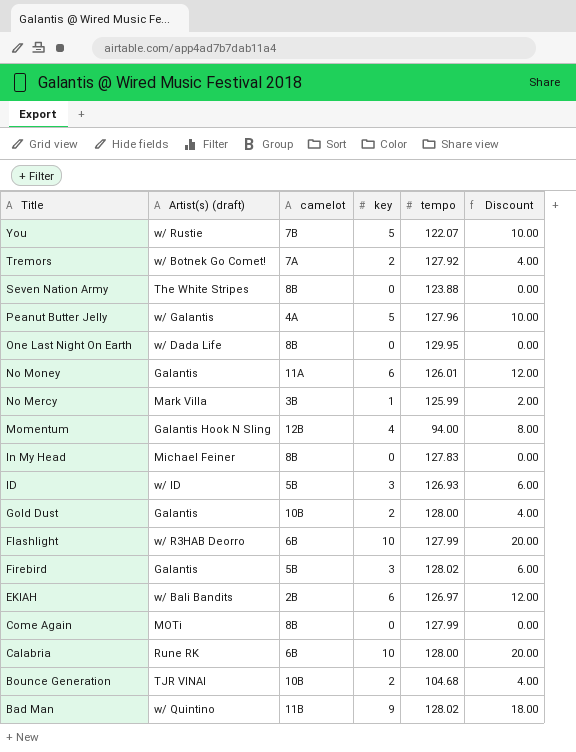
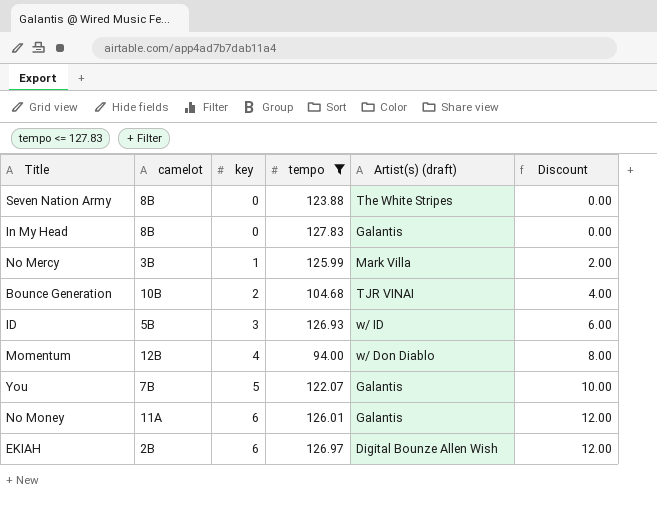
filter: none -> tempo <= 127.83
row order: Title descending -> key ascending
column Artist(s) (draft) | position: 2 -> 5
In My Head | Artist(s) (draft): Michael Feiner -> Galantis
Momentum | Artist(s) (draft): Galantis Hook N Sling -> w/ Don Diablo
You | Artist(s) (draft): w/ Rustie -> Galantis
EKIAH | Artist(s) (draft): w/ Bali Bandits -> Digital Bounze Allen Wish

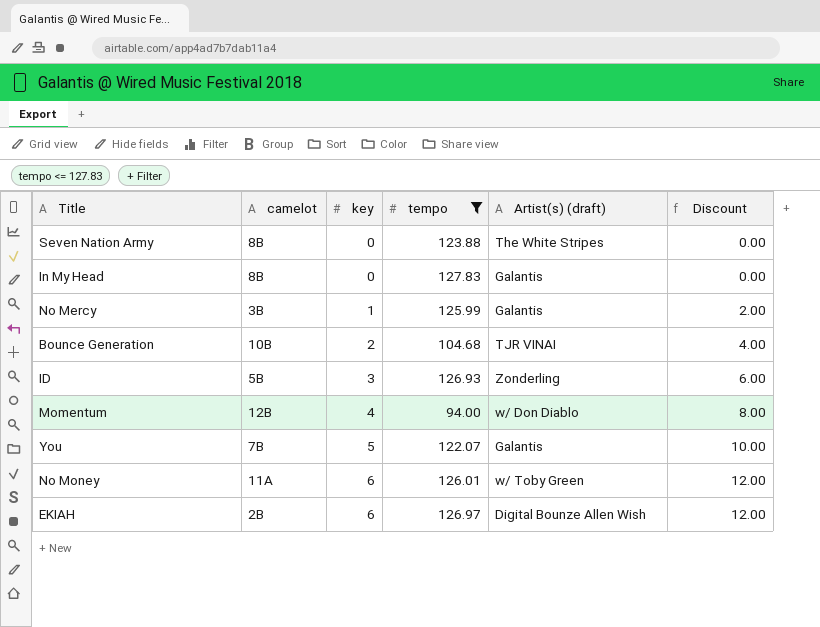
No Mercy | Artist(s) (draft): Mark Villa -> Galantis
ID | Artist(s) (draft): w/ ID -> Zonderling
No Money | Artist(s) (draft): Galantis -> w/ Toby Green

